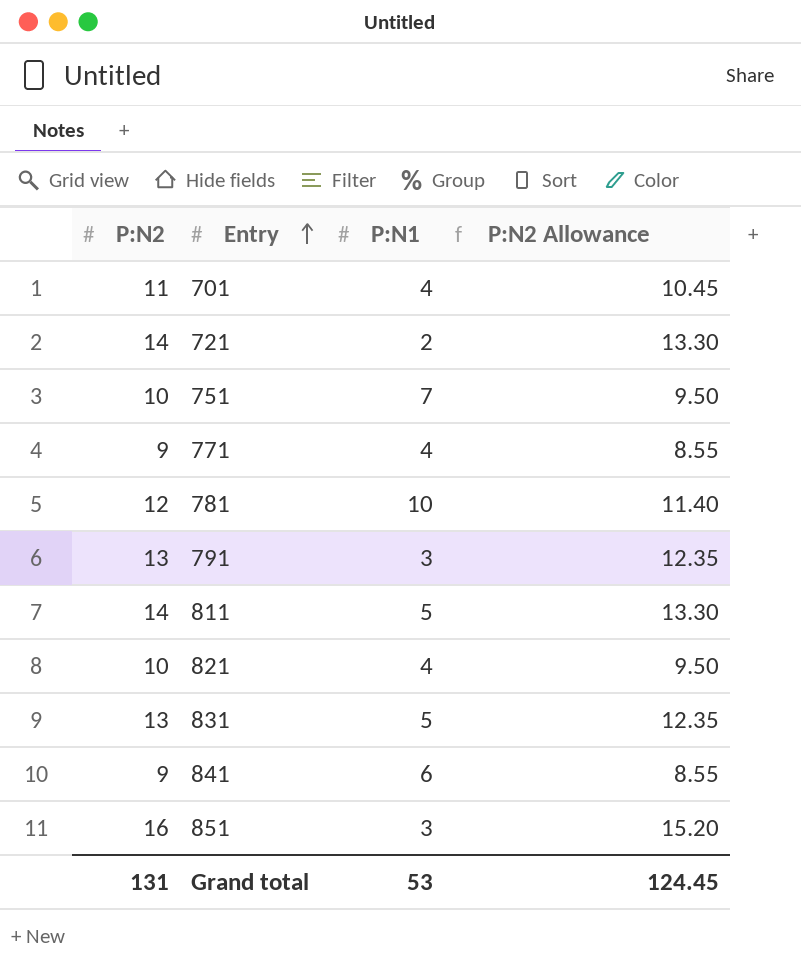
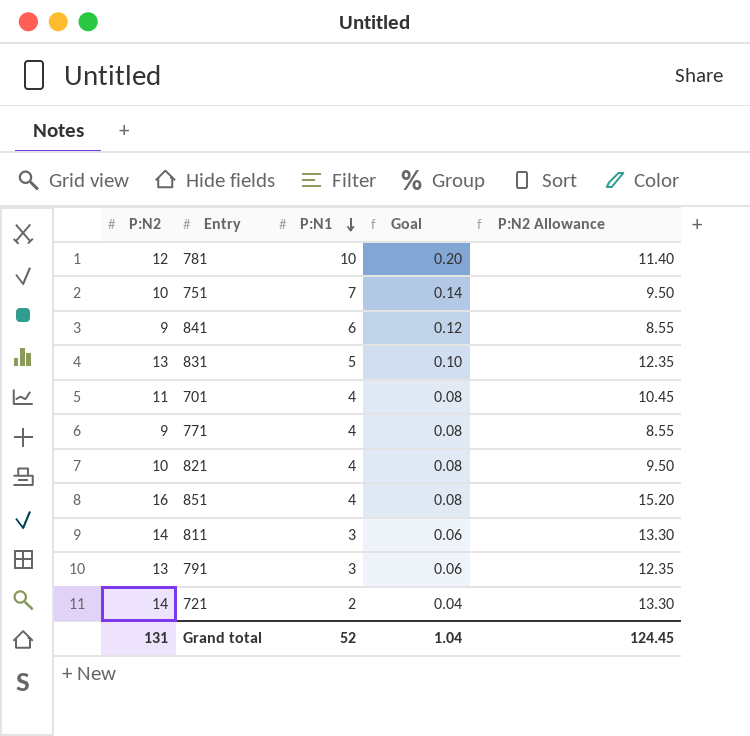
row order: Entry ascending -> P:N1 descending
column Goal | formula: none -> [P:N1] * 0.02
851 | P:N1: 3 -> 4
811 | P:N1: 5 -> 3
Grand total | P:N1: 53 -> 52

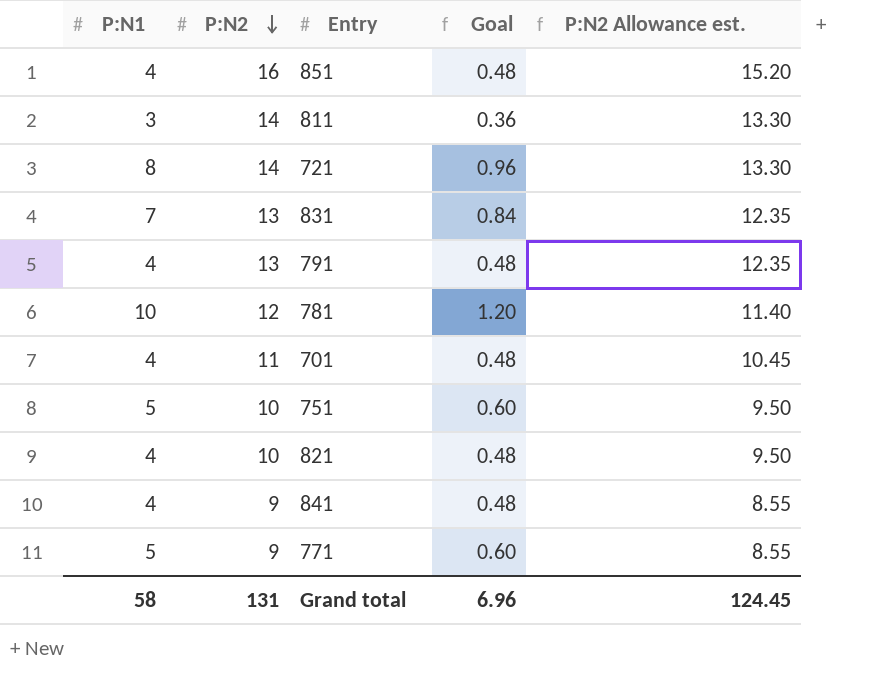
row order: P:N1 descending -> P:N2 descending
column P:N1 | position: 3 -> 1
column Goal | formula: [P:N1] * 0.02 -> [P:N1] * 0.12
column name: P:N2 Allowance -> P:N2 Allowance est.
721 | P:N1: 2 -> 8
831 | P:N1: 5 -> 7
791 | P:N1: 3 -> 4
751 | P:N1: 7 -> 5
841 | P:N1: 6 -> 4
771 | P:N1: 4 -> 5
Grand total | P:N1: 52 -> 58
Grand total | Goal: 1.04 -> 6.96

